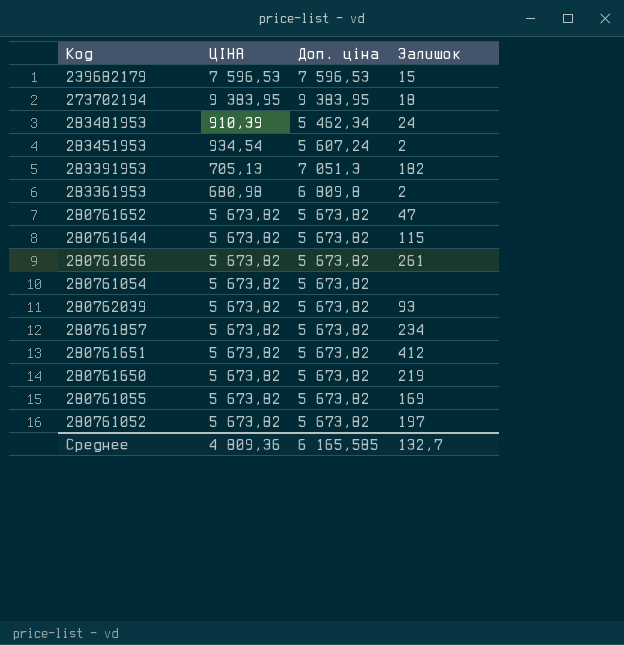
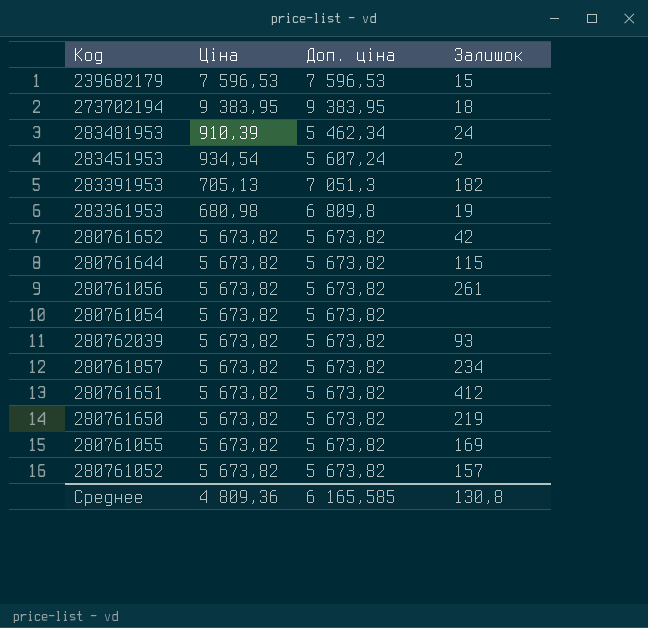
column name: ЦІНА -> Ціна
283361953 | Залишок: 2 -> 19
280761652 | Залишок: 47 -> 42
280761052 | Залишок: 197 -> 157
Среднее | Залишок: 132,7 -> 130,8

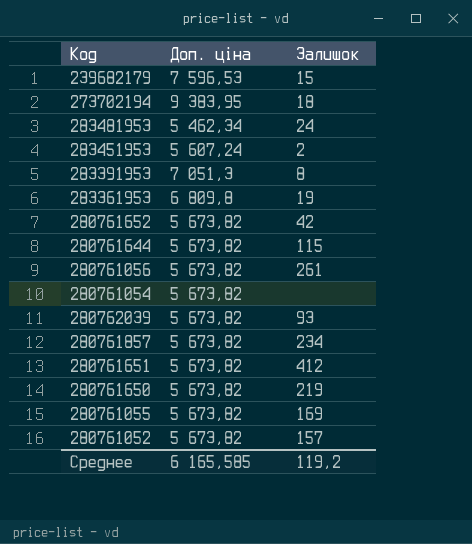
column Ціна | position: 2 -> none
283391953 | Залишок: 182 -> 8
Среднее | Залишок: 130,8 -> 119,2

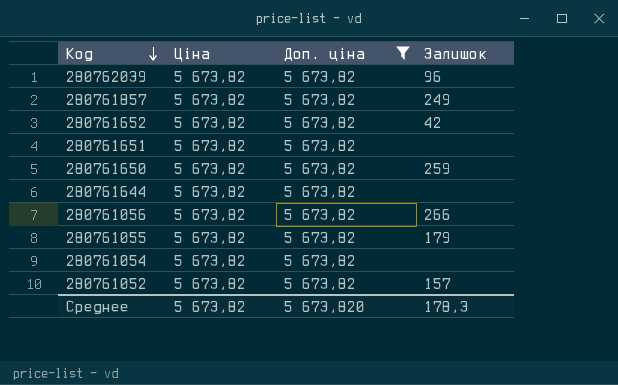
filter: none -> Доп. ціна = 5 673,82
row order: none -> Код descending
column Ціна | position: none -> 2
280762039 | Залишок: 93 -> 96
280761857 | Залишок: 234 -> 249
280761651 | Залишок: 412 -> none
280761650 | Залишок: 219 -> 259
280761644 | Залишок: 115 -> none
280761056 | Залишок: 261 -> 266
280761055 | Залишок: 169 -> 179
Среднее | Доп. ціна: 6 165,585 -> 5 673,820
Среднее | Залишок: 119,2 -> 178,3

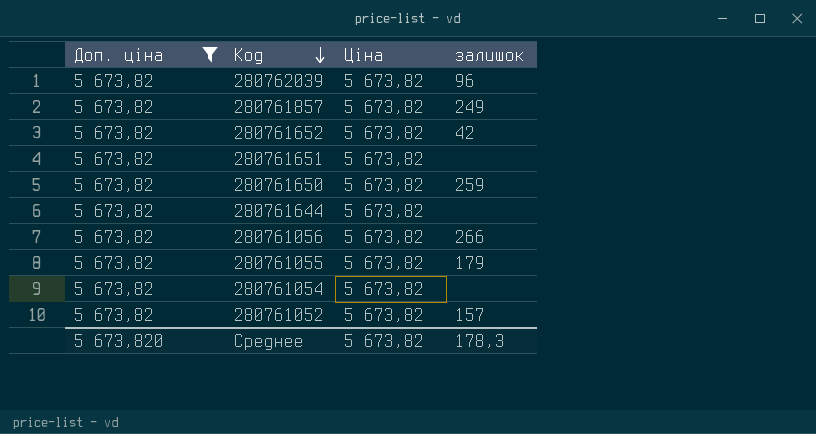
column Доп. ціна | position: 3 -> 1
column name: Залишок -> залишок

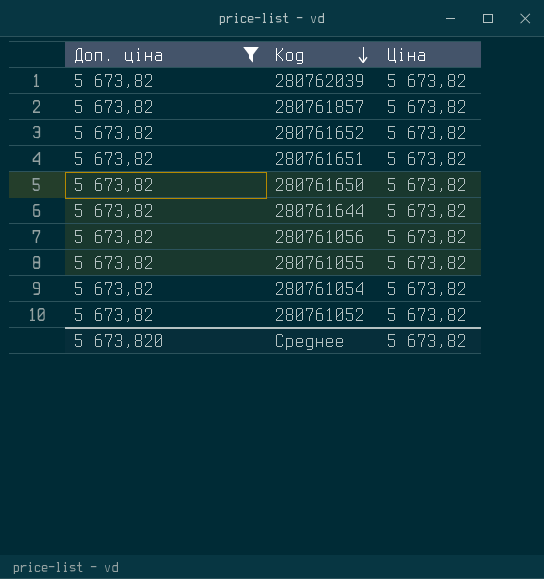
column залишок | position: 4 -> none

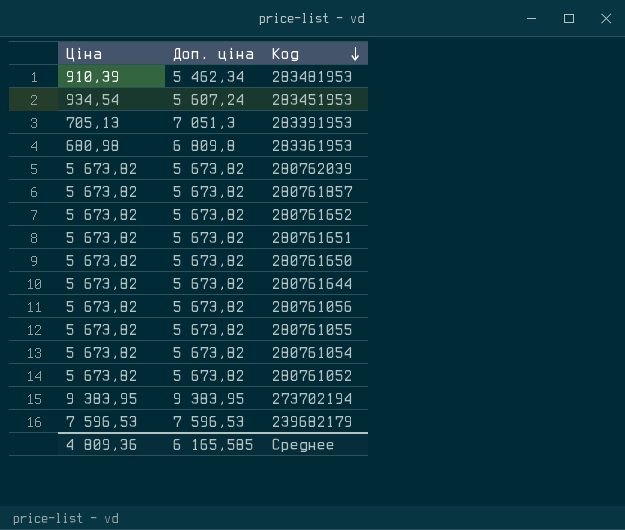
filter: Доп. ціна = 5 673,82 -> none
column Ціна | position: 3 -> 1
Среднее | Ціна: 5 673,82 -> 4 809,36
Среднее | Доп. ціна: 5 673,820 -> 6 165,585

